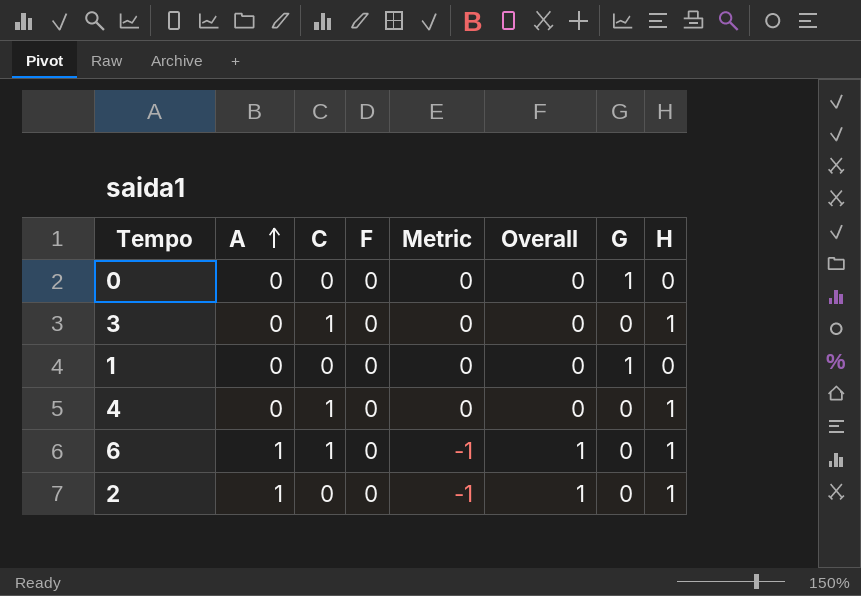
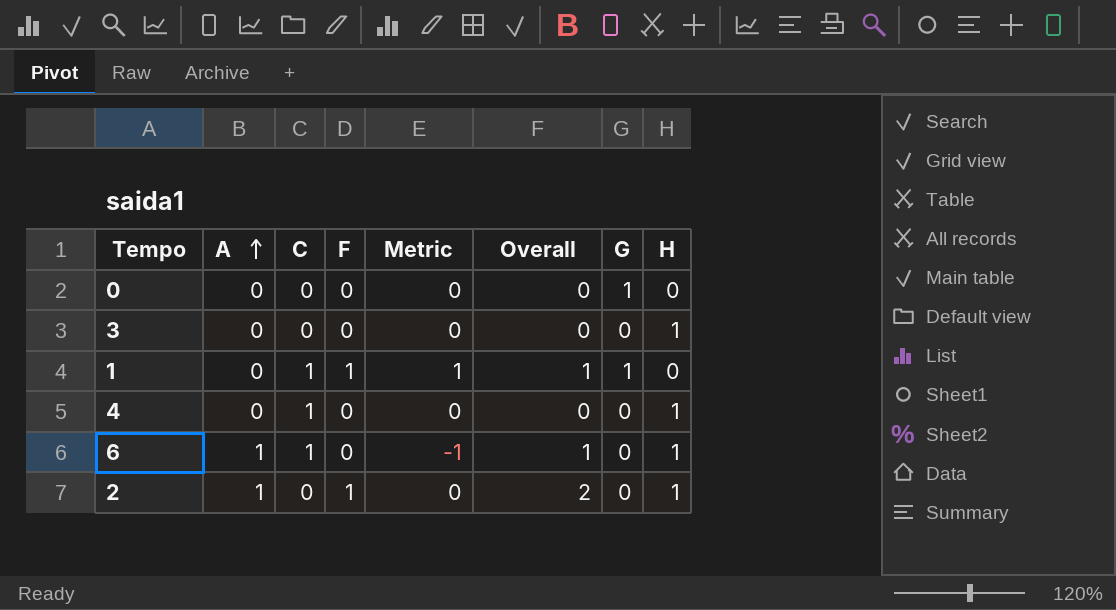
3 | C: 1 -> 0
1 | C: 0 -> 1
1 | F: 0 -> 1
1 | Metric: 0 -> 1
1 | Overall: 0 -> 1
2 | F: 0 -> 1
2 | Metric: -1 -> 0
2 | Overall: 1 -> 2

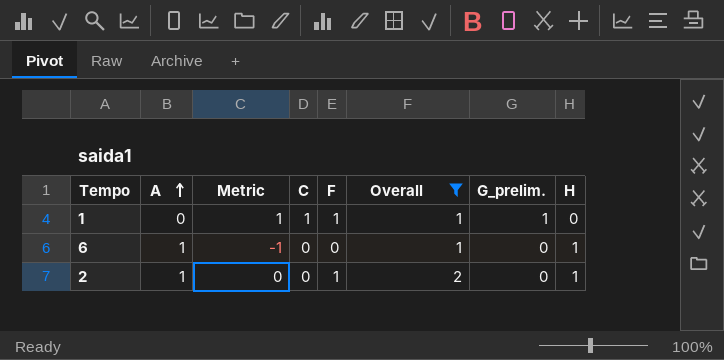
filter: none -> Overall != 0
column Metric | position: 5 -> 3
column name: G -> G_prelim.
6 | C: 1 -> 0

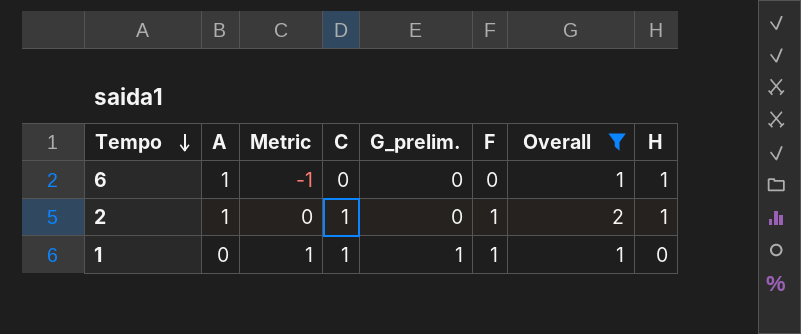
row order: A ascending -> Tempo descending
column G_prelim. | position: 7 -> 5
2 | C: 0 -> 1

